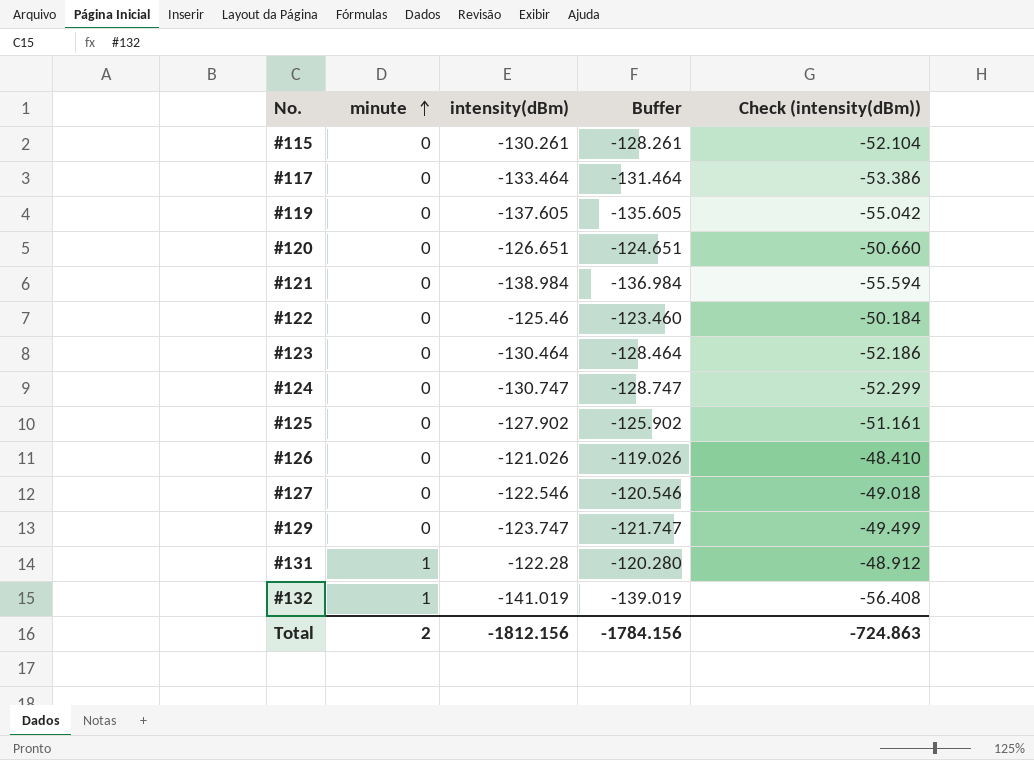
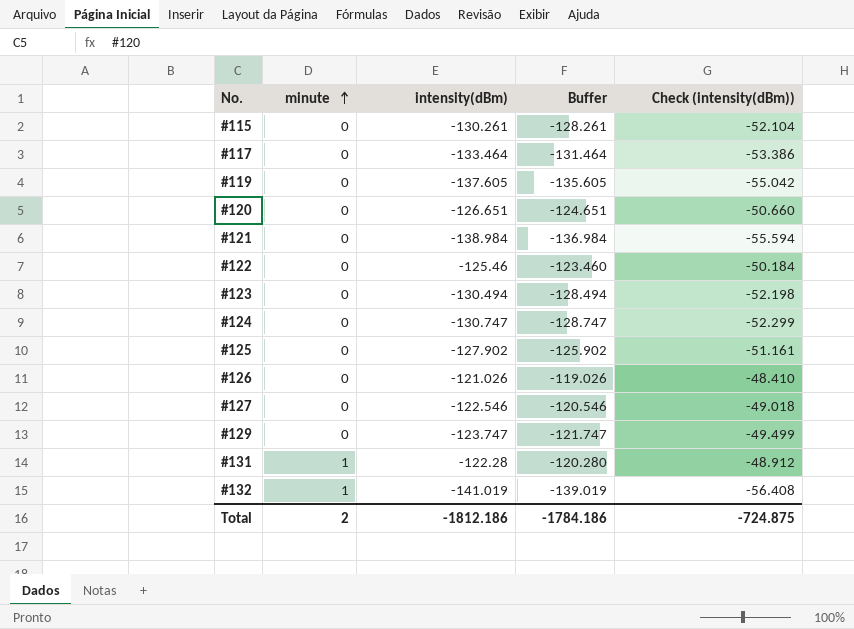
#123 | intensity(dBm): -130.464 -> -130.494
#123 | Buffer: -128.464 -> -128.494
#123 | Check (intensity(dBm)): -52.186 -> -52.198
Total | intensity(dBm): -1812.156 -> -1812.186
Total | Buffer: -1784.156 -> -1784.186
Total | Check (intensity(dBm)): -724.863 -> -724.875

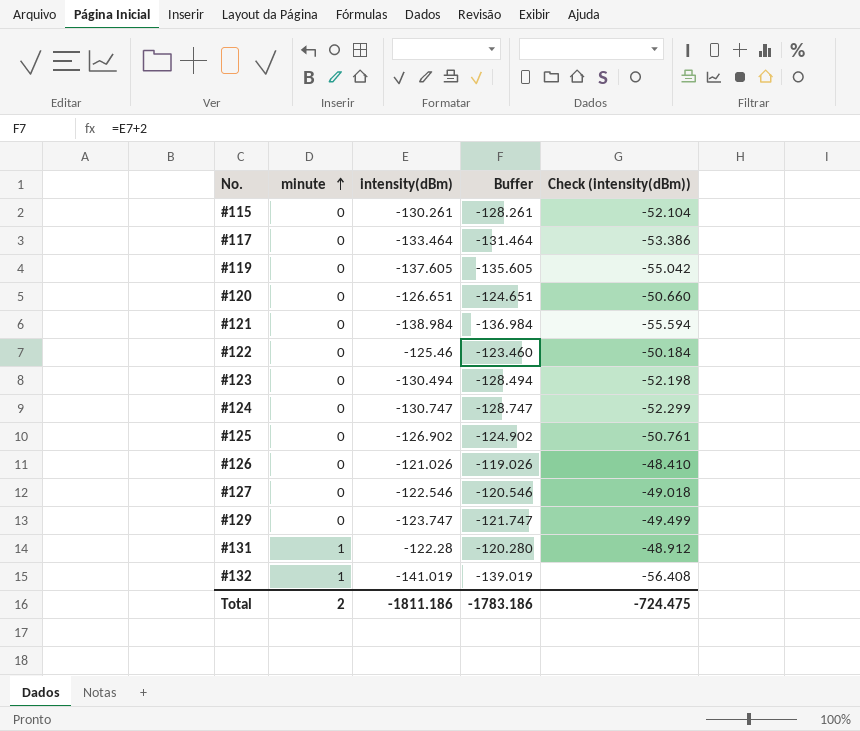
#125 | intensity(dBm): -127.902 -> -126.902
#125 | Buffer: -125.902 -> -124.902
#125 | Check (intensity(dBm)): -51.161 -> -50.761
Total | intensity(dBm): -1812.186 -> -1811.186
Total | Buffer: -1784.186 -> -1783.186
Total | Check (intensity(dBm)): -724.875 -> -724.475

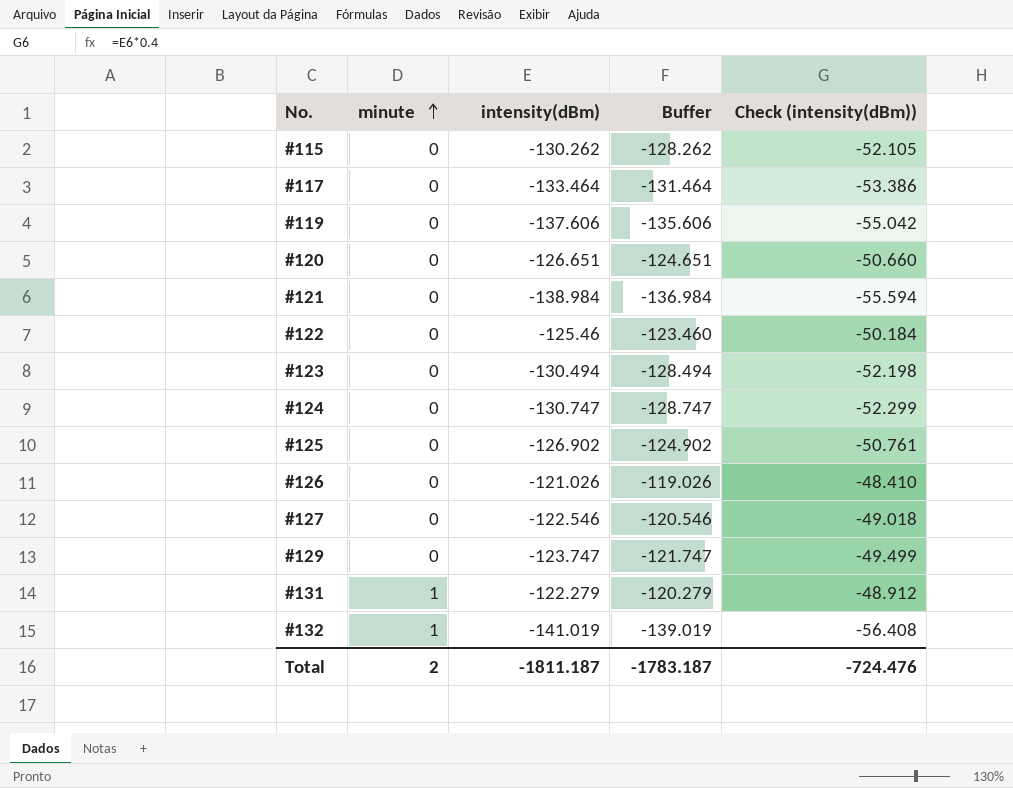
#115 | intensity(dBm): -130.261 -> -130.262
#115 | Buffer: -128.261 -> -128.262
#115 | Check (intensity(dBm)): -52.104 -> -52.105
#119 | intensity(dBm): -137.605 -> -137.606
#119 | Buffer: -135.605 -> -135.606
#131 | intensity(dBm): -122.28 -> -122.279
#131 | Buffer: -120.280 -> -120.279
Total | intensity(dBm): -1811.186 -> -1811.187
Total | Buffer: -1783.186 -> -1783.187
Total | Check (intensity(dBm)): -724.475 -> -724.476

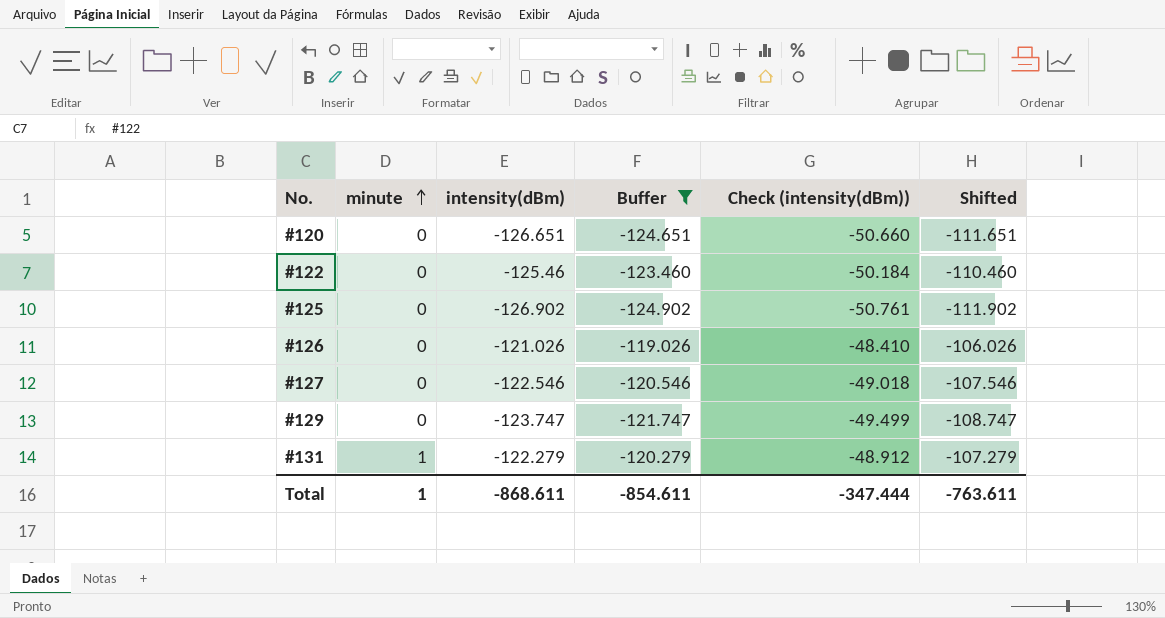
filter: none -> Buffer >= -124.902
column Shifted | formula: none -> [intensity(dBm)] + 15
Total | minute: 2 -> 1
Total | intensity(dBm): -1811.187 -> -868.611
Total | Buffer: -1783.187 -> -854.611
Total | Check (intensity(dBm)): -724.476 -> -347.444

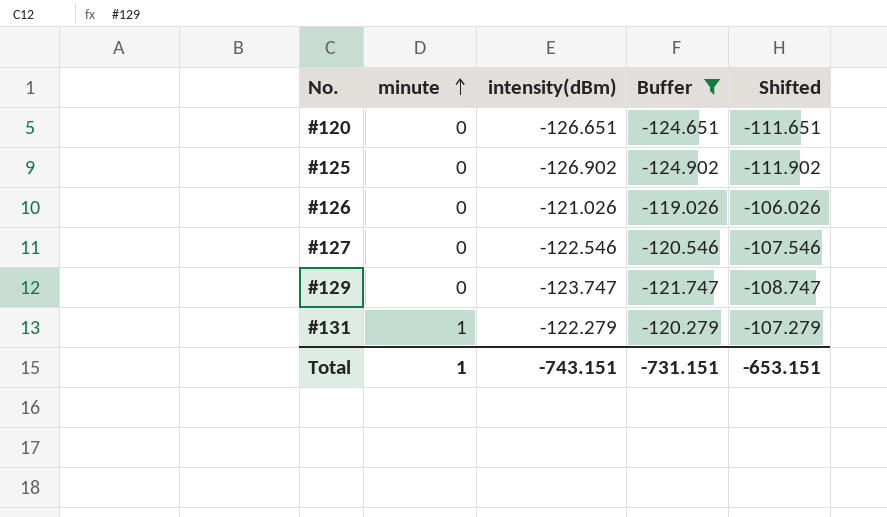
column Check (intensity(dBm)) | formula: [intensity(dBm)] * 0.4 -> none
row #122: 0 | -125.46 | -123.460 | -50.184 | -110.460 -> none
Total | intensity(dBm): -868.611 -> -743.151
Total | Buffer: -854.611 -> -731.151
Total | Shifted: -763.611 -> -653.151

